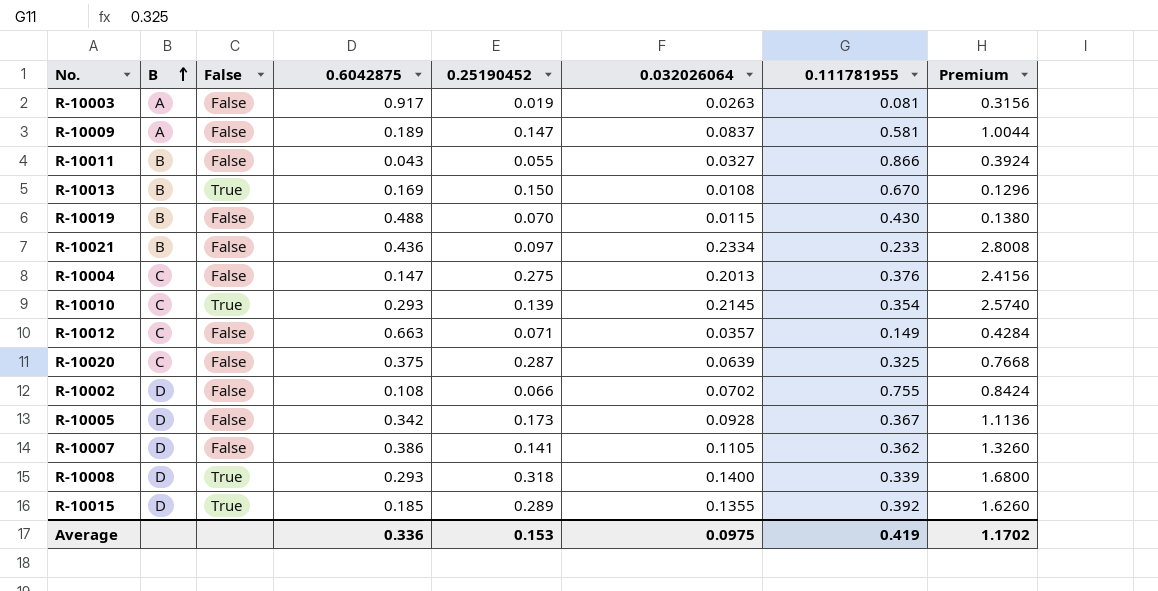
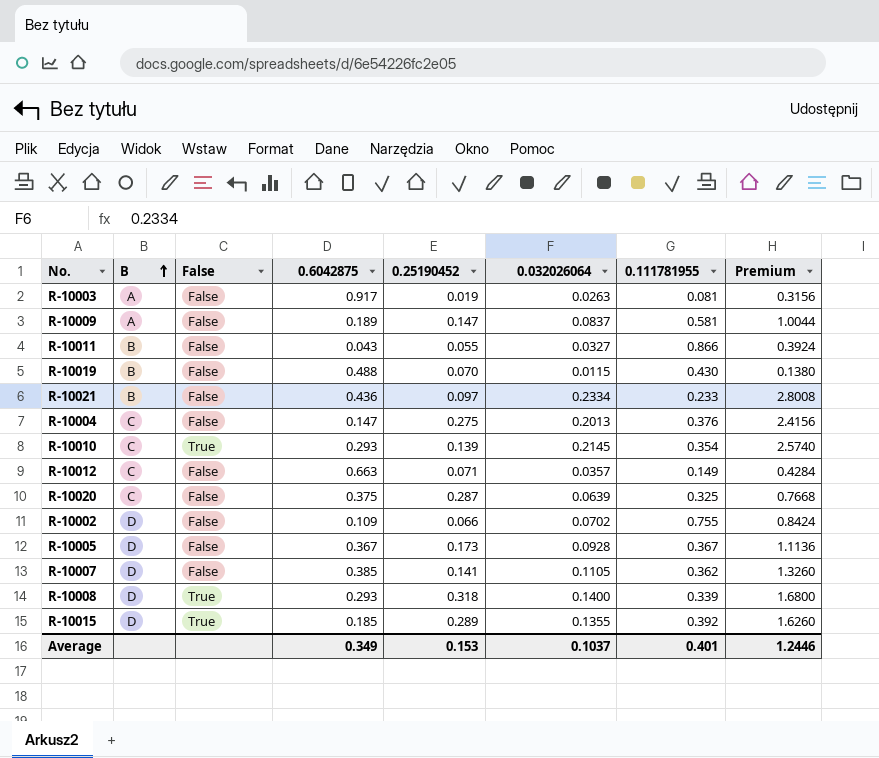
row R-10013: B | True | 0.169 | 0.150 | 0.0108 | 0.670 | 0.1296 -> none
R-10002 | 0.6042875: 0.108 -> 0.109
R-10005 | 0.6042875: 0.342 -> 0.367
R-10007 | 0.6042875: 0.386 -> 0.385
Average | 0.6042875: 0.336 -> 0.349
Average | 0.032026064: 0.0975 -> 0.1037
Average | 0.111781955: 0.419 -> 0.401
Average | Premium: 1.1702 -> 1.2446

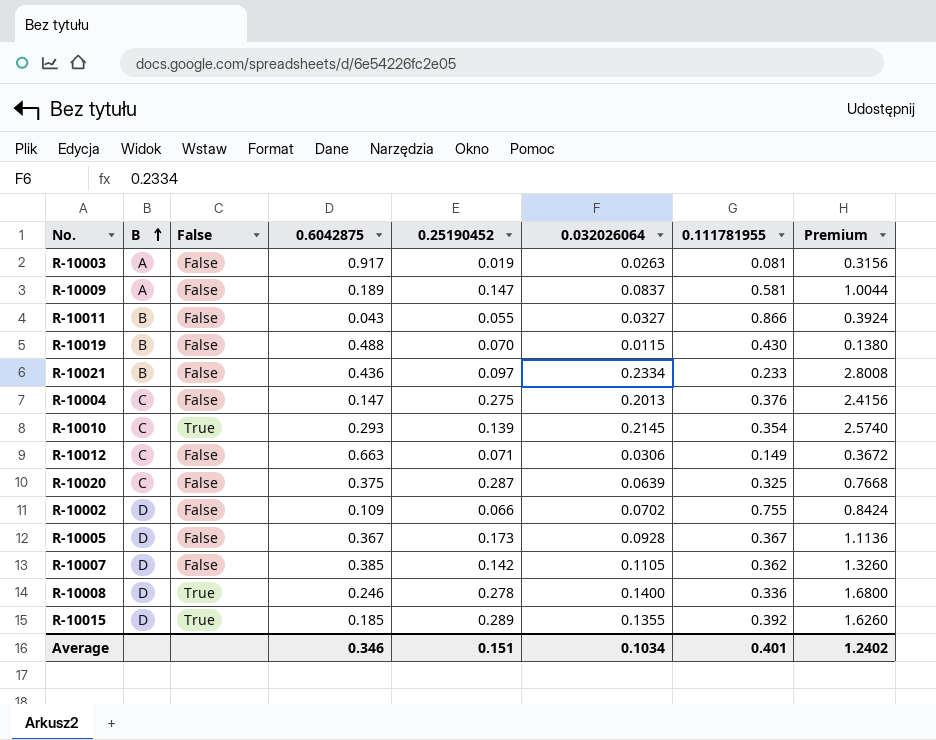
R-10012 | 0.032026064: 0.0357 -> 0.0306
R-10012 | Premium: 0.4284 -> 0.3672
R-10007 | 0.25190452: 0.141 -> 0.142
R-10008 | 0.6042875: 0.293 -> 0.246
R-10008 | 0.25190452: 0.318 -> 0.278
R-10008 | 0.111781955: 0.339 -> 0.336
Average | 0.6042875: 0.349 -> 0.346
Average | 0.25190452: 0.153 -> 0.151
Average | 0.032026064: 0.1037 -> 0.1034
Average | Premium: 1.2446 -> 1.2402

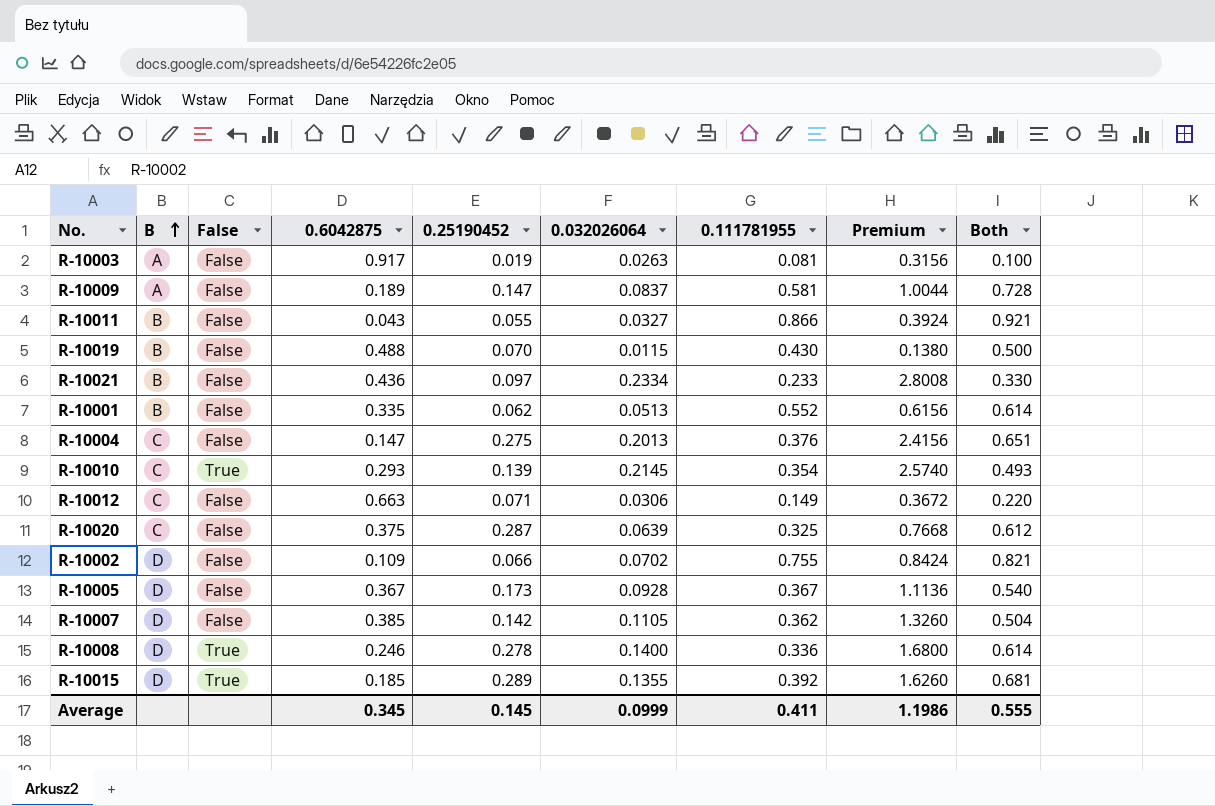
column Both | formula: none -> [0.25190452] + [0.111781955]
row R-10001: none -> B | False | 0.335 | 0.062 | 0.0513 | 0.552 | 0.6156 | 0.614
Average | 0.6042875: 0.346 -> 0.345
Average | 0.25190452: 0.151 -> 0.145
Average | 0.032026064: 0.1034 -> 0.0999
Average | 0.111781955: 0.401 -> 0.411
Average | Premium: 1.2402 -> 1.1986

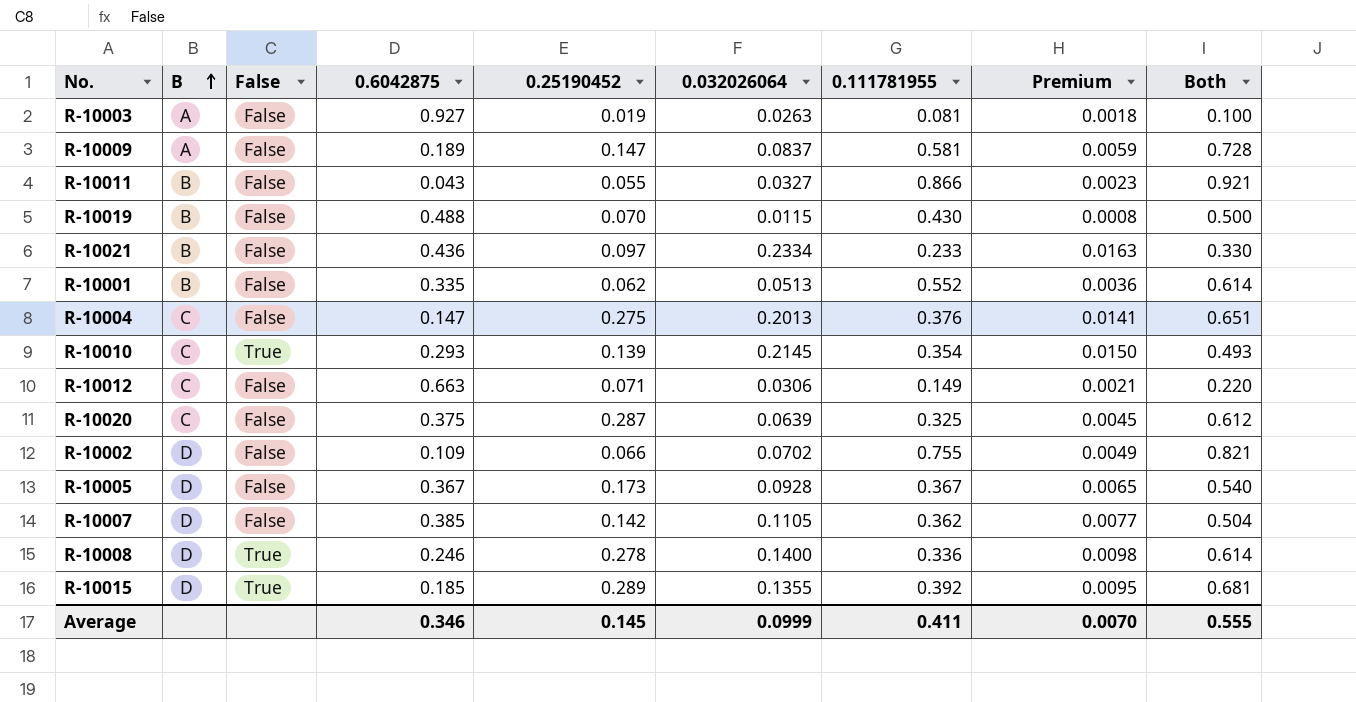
column Premium | formula: [0.032026064] * 12 -> [0.032026064] * 0.07
R-10003 | 0.6042875: 0.917 -> 0.927
Average | 0.6042875: 0.345 -> 0.346
Average | Premium: 1.1986 -> 0.0070

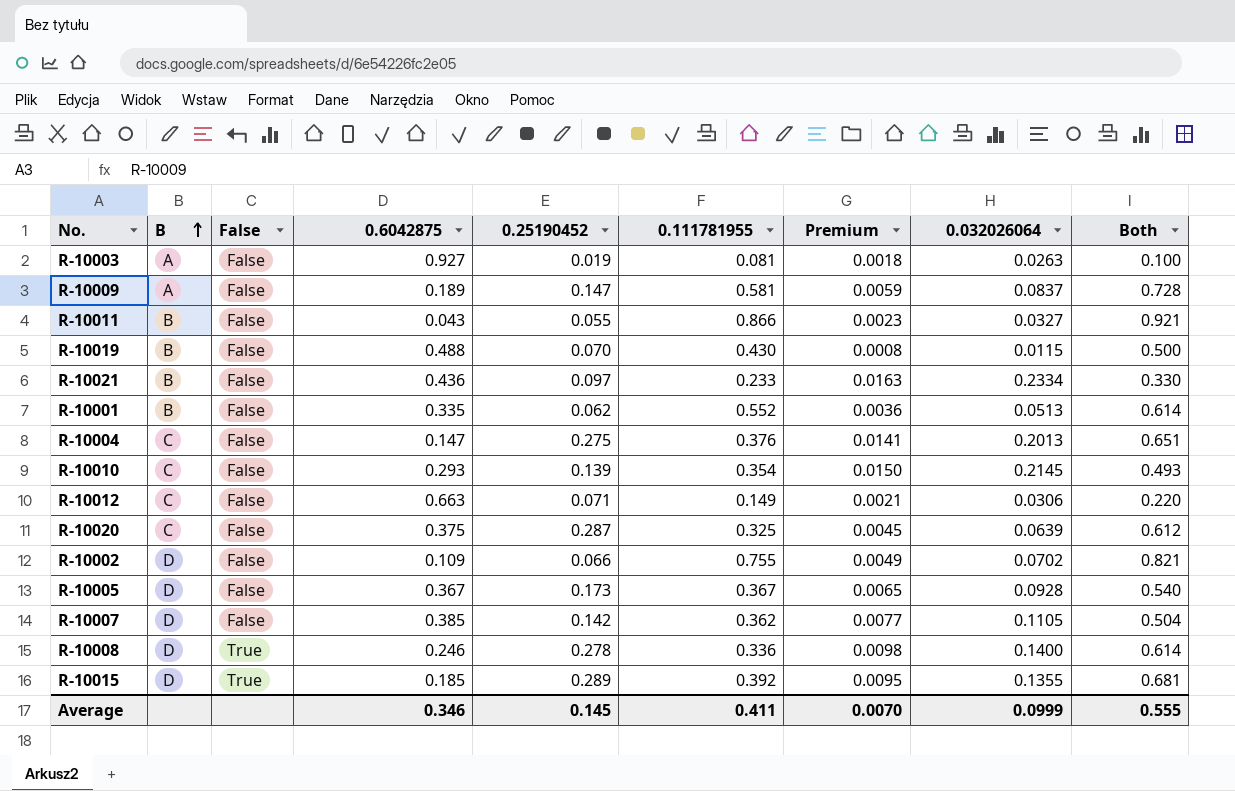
column 0.032026064 | position: 6 -> 8
R-10010 | False: True -> False

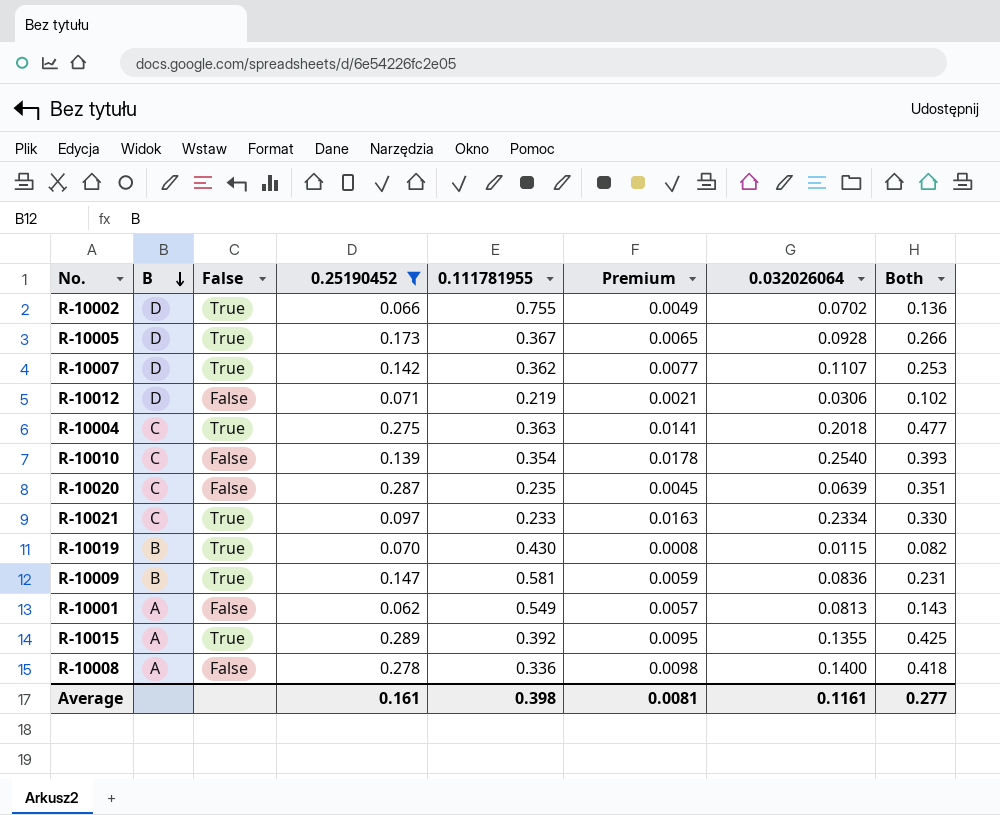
filter: none -> 0.25190452 >= 0.062
row order: B ascending -> B descending
column 0.6042875 | position: 4 -> none
column Both | formula: [0.25190452] + [0.111781955] -> [0.25190452] + [0.032026064]
R-10002 | False: False -> True
R-10005 | False: False -> True
R-10007 | False: False -> True
R-10007 | 0.032026064: 0.1105 -> 0.1107
R-10012 | B: C -> D
R-10012 | 0.111781955: 0.149 -> 0.219
R-10004 | False: False -> True
R-10004 | 0.111781955: 0.376 -> 0.363
R-10004 | 0.032026064: 0.2013 -> 0.2018
R-10010 | Premium: 0.0150 -> 0.0178
R-10010 | 0.032026064: 0.2145 -> 0.2540
R-10020 | 0.111781955: 0.325 -> 0.235
R-10021 | B: B -> C
R-10021 | False: False -> True
R-10019 | False: False -> True
R-10009 | B: A -> B
R-10009 | False: False -> True
R-10009 | 0.032026064: 0.0837 -> 0.0836
R-10001 | B: B -> A
R-10001 | 0.111781955: 0.552 -> 0.549
R-10001 | Premium: 0.0036 -> 0.0057
R-10001 | 0.032026064: 0.0513 -> 0.0813
R-10015 | B: D -> A
R-10008 | B: D -> A
R-10008 | False: True -> False
Average | 0.25190452: 0.145 -> 0.161
Average | 0.111781955: 0.411 -> 0.398
Average | Premium: 0.0070 -> 0.0081
Average | 0.032026064: 0.0999 -> 0.1161
Average | Both: 0.555 -> 0.277

